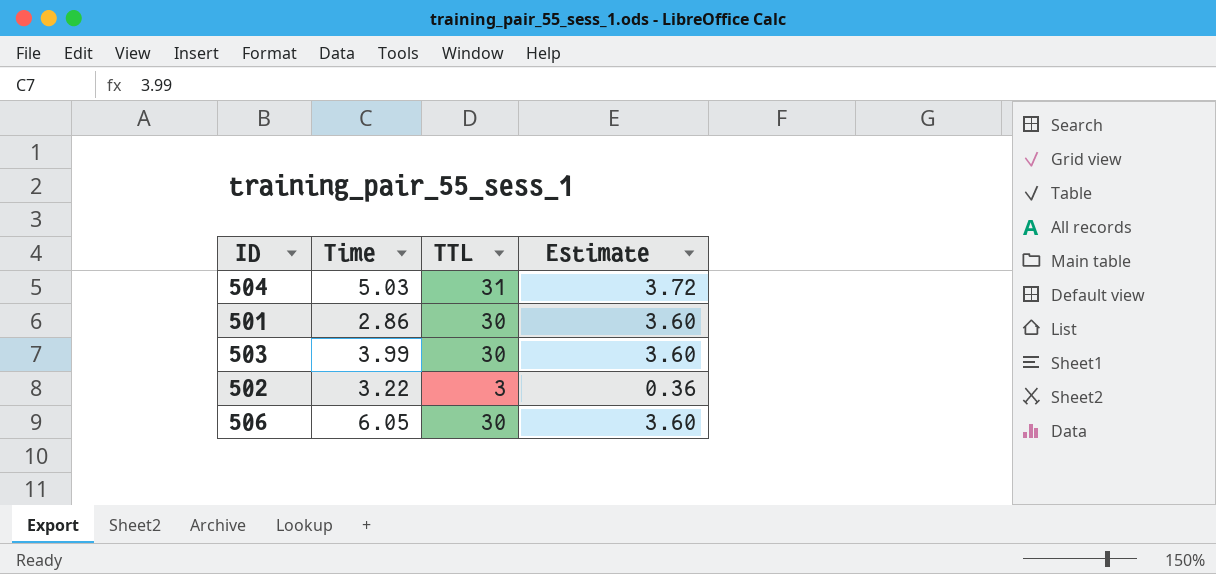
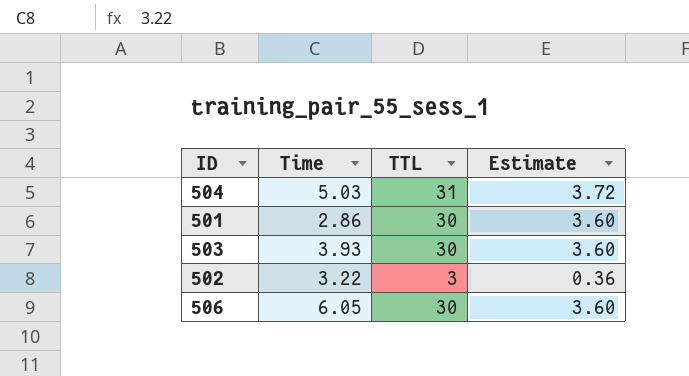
503 | Time: 3.99 -> 3.93

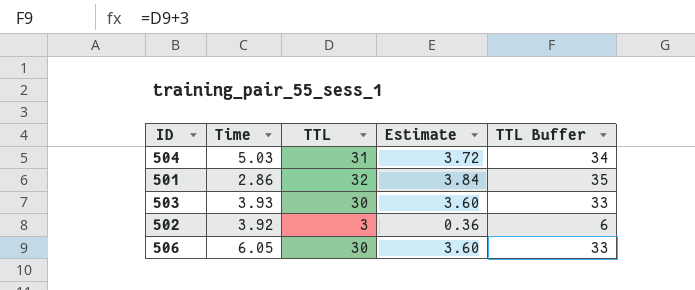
column TTL Buffer | formula: none -> [TTL] + 3
501 | TTL: 30 -> 32
501 | Estimate: 3.60 -> 3.84
502 | Time: 3.22 -> 3.92

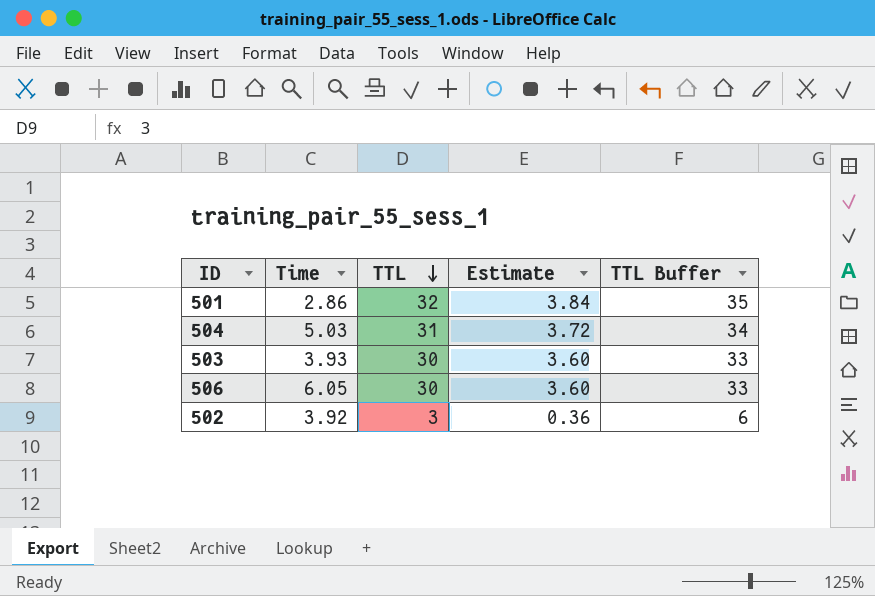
row order: none -> TTL descending

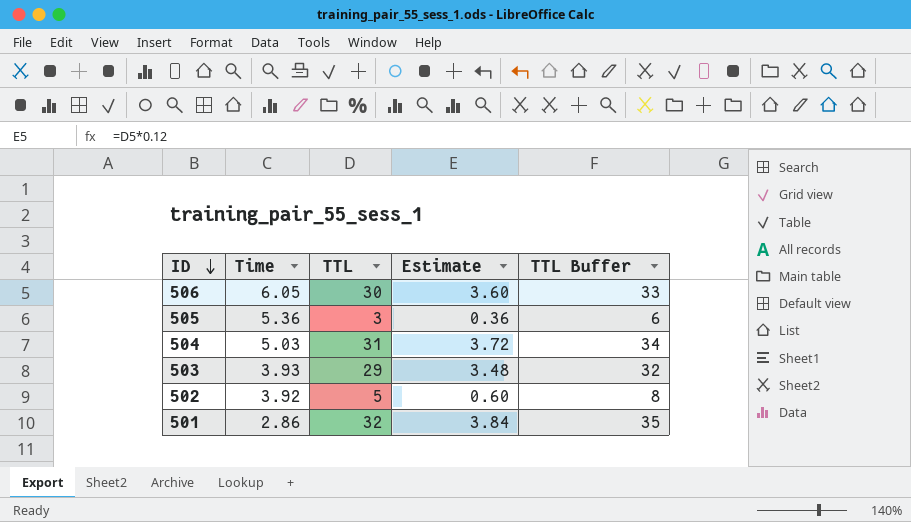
row order: TTL descending -> ID descending
row 505: none -> 5.36 | 3 | 0.36 | 6
503 | TTL: 30 -> 29
503 | Estimate: 3.60 -> 3.48
503 | TTL Buffer: 33 -> 32
502 | TTL: 3 -> 5
502 | Estimate: 0.36 -> 0.60
502 | TTL Buffer: 6 -> 8

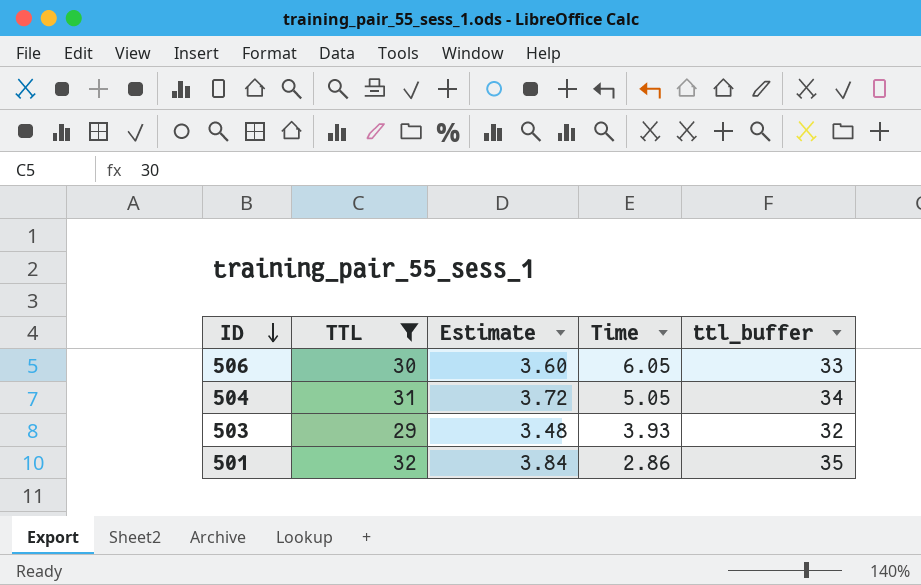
filter: none -> TTL >= 29
column Time | position: 2 -> 4
column name: TTL Buffer -> ttl_buffer
504 | Time: 5.03 -> 5.05

